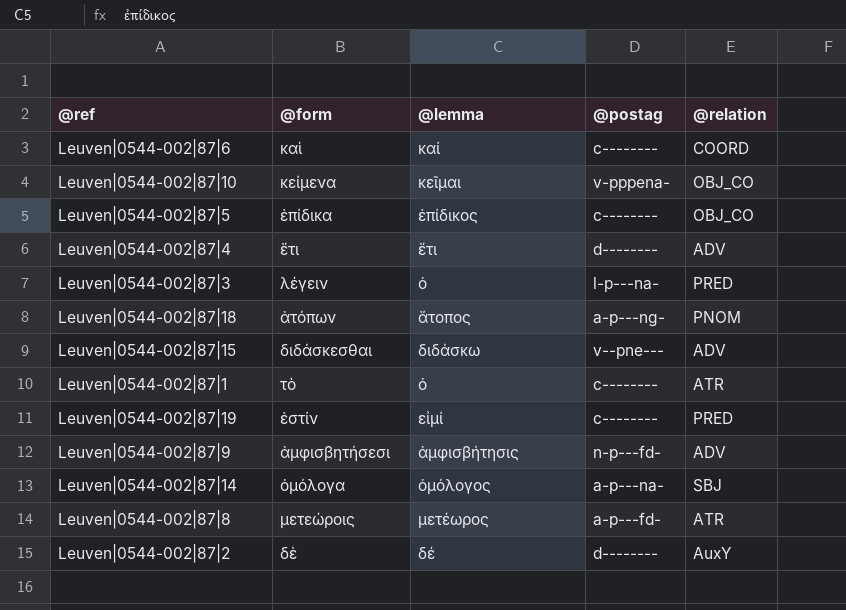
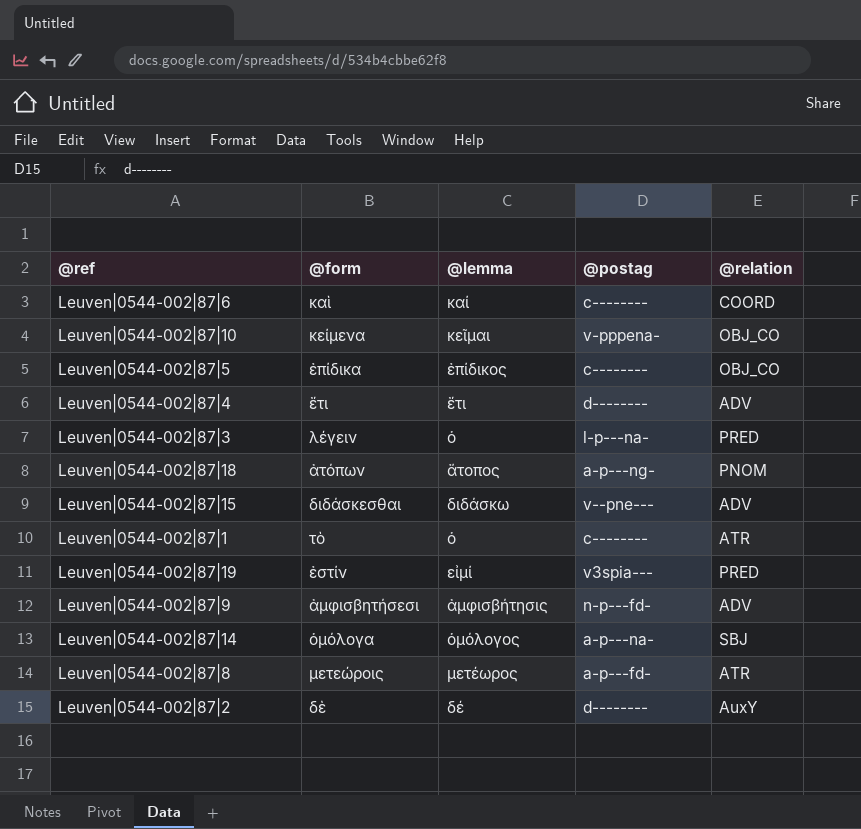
Leuven|0544-002|87|19 | @postag: c-------- -> v3spia---

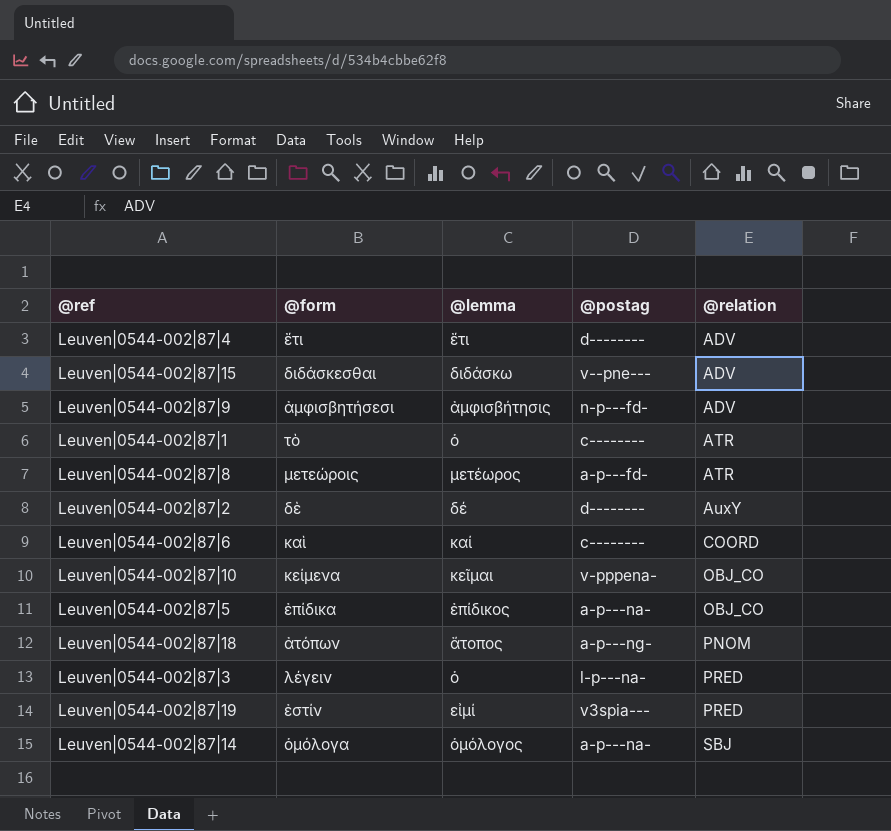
row order: none -> @relation ascending
Leuven|0544-002|87|5 | @postag: c-------- -> a-p---na-

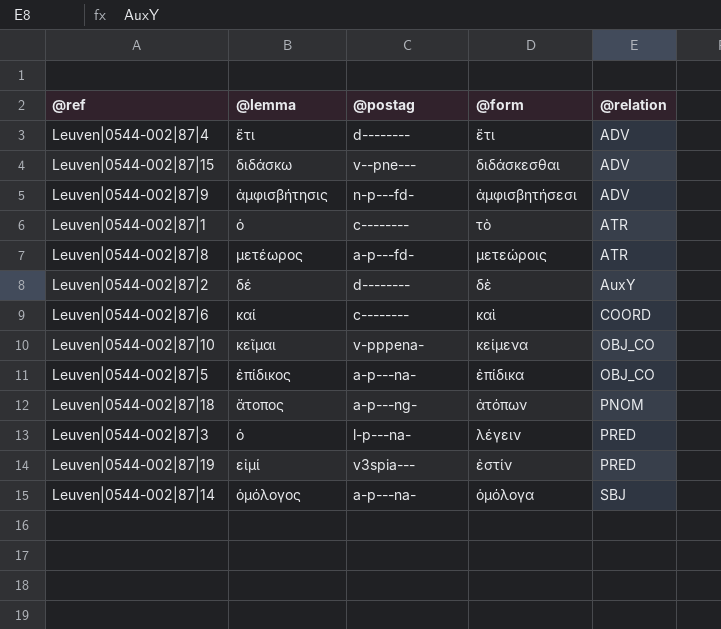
column @form | position: 2 -> 4

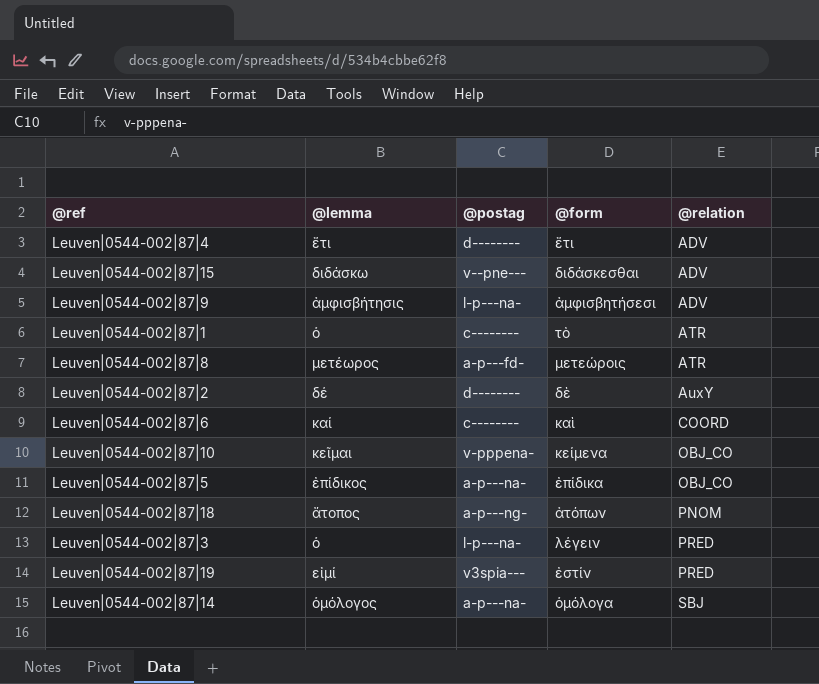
Leuven|0544-002|87|9 | @postag: n-p---fd- -> l-p---na-

